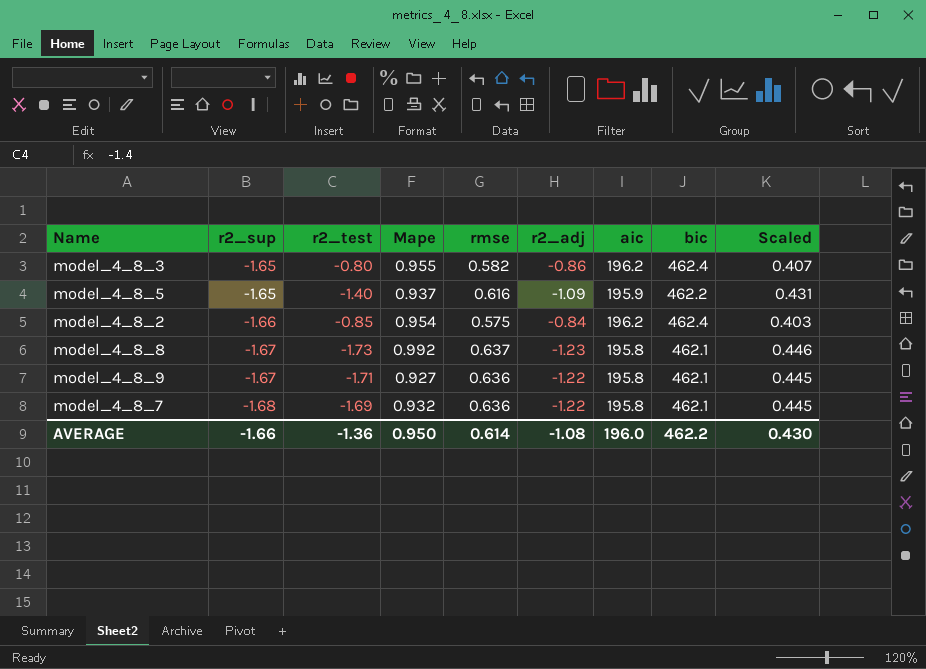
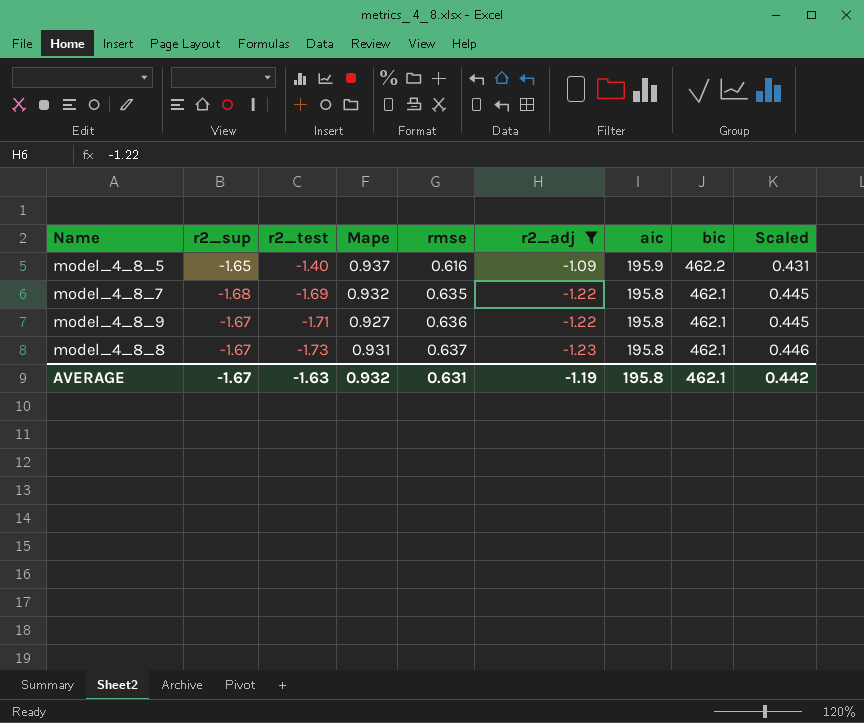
filter: none -> r2_adj <= -1.09
row order: r2_sup descending -> r2_test descending
model_4_8_7 | rmse: 0.636 -> 0.635
model_4_8_8 | Mape: 0.992 -> 0.931
AVERAGE | r2_sup: -1.66 -> -1.67
AVERAGE | r2_test: -1.36 -> -1.63
AVERAGE | Mape: 0.950 -> 0.932
AVERAGE | rmse: 0.614 -> 0.631
AVERAGE | r2_adj: -1.08 -> -1.19
AVERAGE | aic: 196.0 -> 195.8
AVERAGE | bic: 462.2 -> 462.1
AVERAGE | Scaled: 0.430 -> 0.442

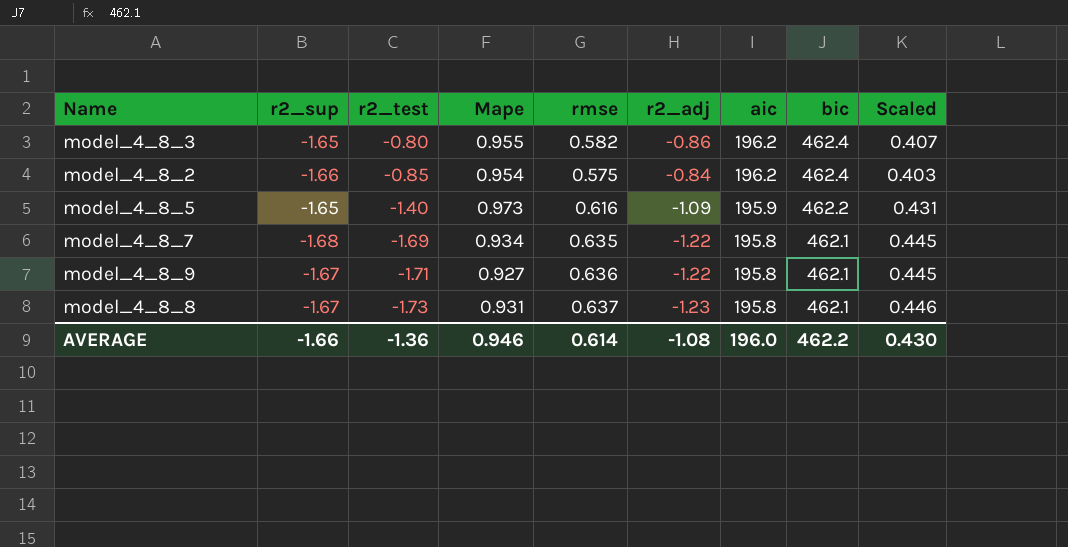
filter: r2_adj <= -1.09 -> none
model_4_8_5 | Mape: 0.937 -> 0.973
model_4_8_7 | Mape: 0.932 -> 0.934
AVERAGE | r2_sup: -1.67 -> -1.66
AVERAGE | r2_test: -1.63 -> -1.36
AVERAGE | Mape: 0.932 -> 0.946
AVERAGE | rmse: 0.631 -> 0.614
AVERAGE | r2_adj: -1.19 -> -1.08
AVERAGE | aic: 195.8 -> 196.0
AVERAGE | bic: 462.1 -> 462.2
AVERAGE | Scaled: 0.442 -> 0.430

